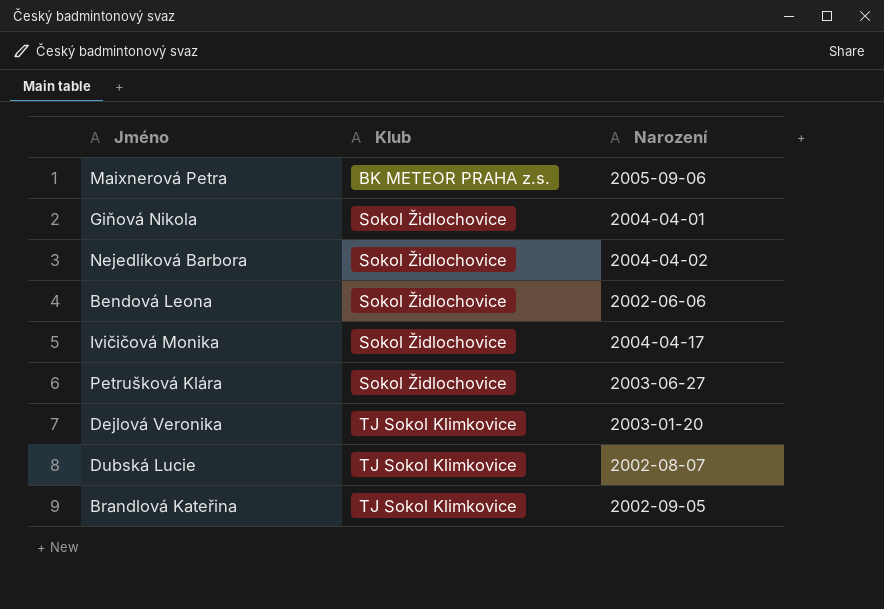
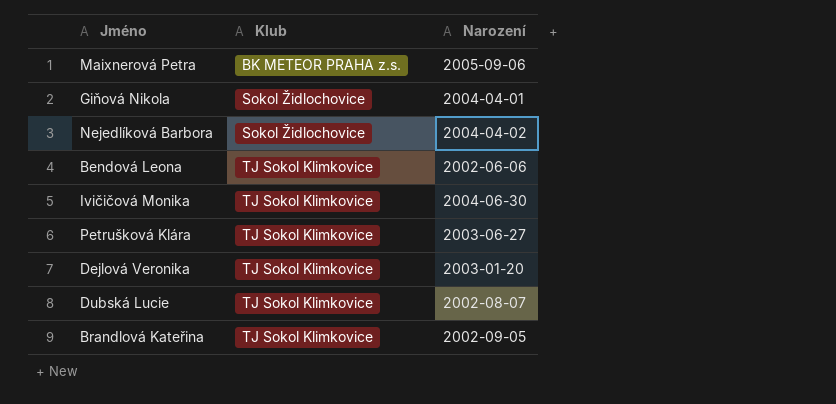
Bendová Leona | Klub: Sokol Židlochovice -> TJ Sokol Klimkovice
Ivičičová Monika | Klub: Sokol Židlochovice -> TJ Sokol Klimkovice
Ivičičová Monika | Narození: 2004-04-17 -> 2004-06-30
Petrušková Klára | Klub: Sokol Židlochovice -> TJ Sokol Klimkovice

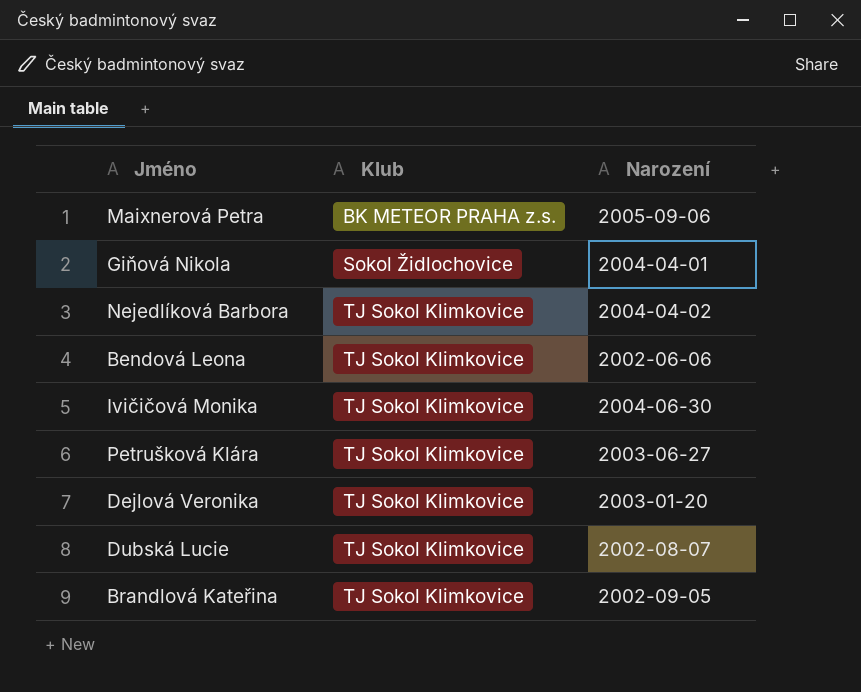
Nejedlíková Barbora | Klub: Sokol Židlochovice -> TJ Sokol Klimkovice

